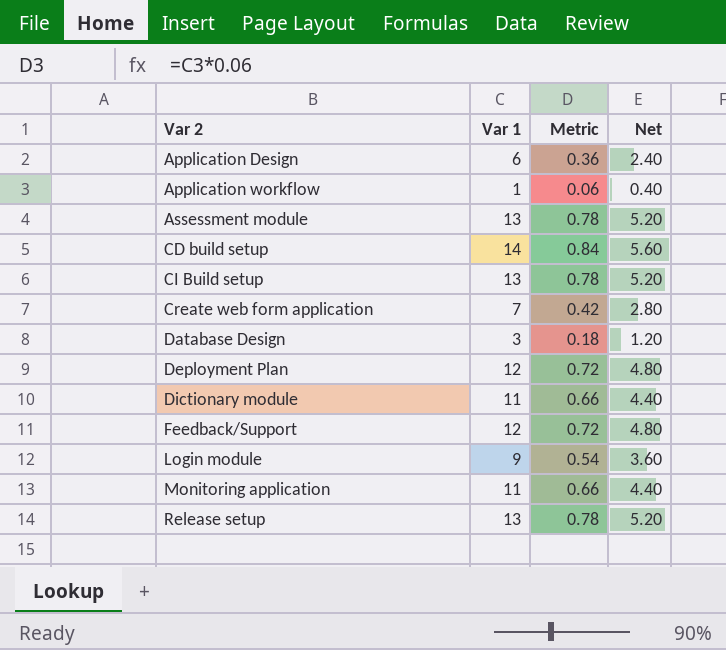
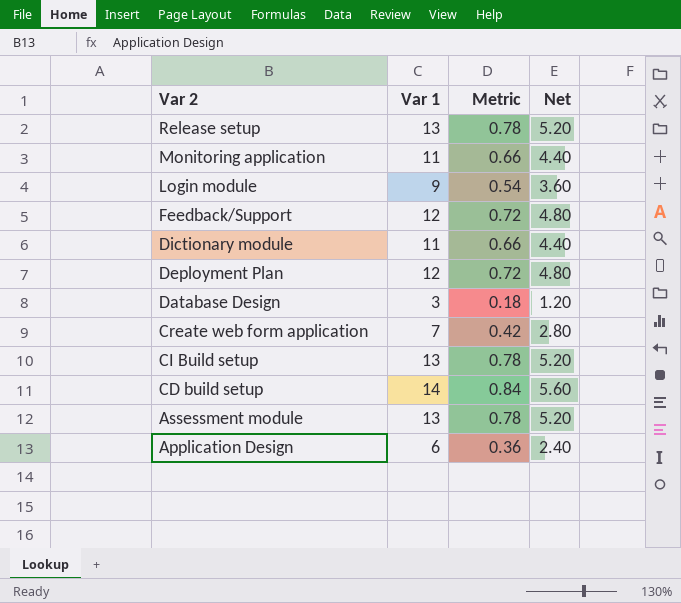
row order: Var 2 ascending -> Var 2 descending
row Application workflow: 1 | 0.06 | 0.40 -> none

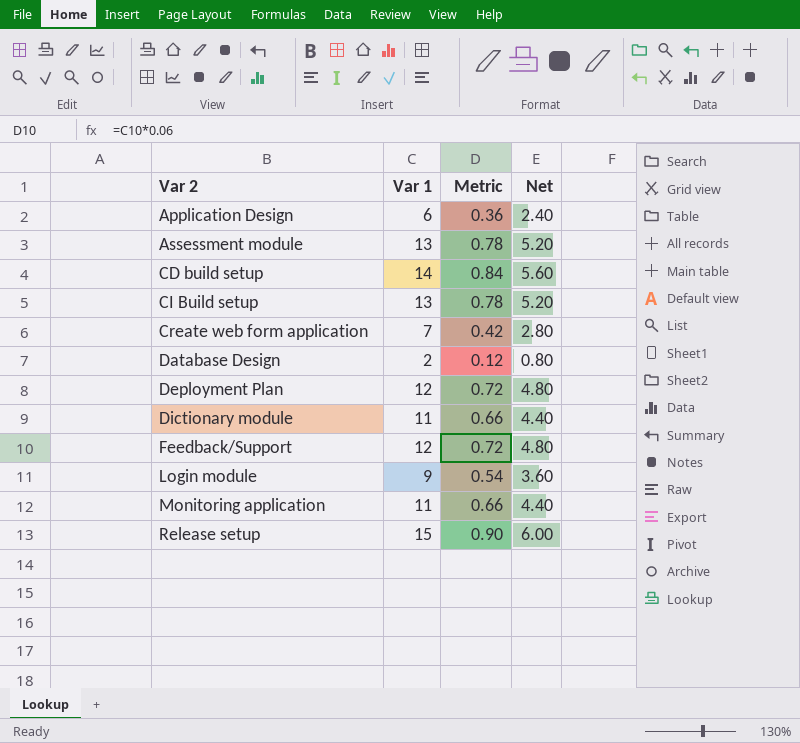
row order: Var 2 descending -> Var 2 ascending
Database Design | Var 1: 3 -> 2
Database Design | Metric: 0.18 -> 0.12
Database Design | Net: 1.20 -> 0.80
Release setup | Var 1: 13 -> 15
Release setup | Metric: 0.78 -> 0.90
Release setup | Net: 5.20 -> 6.00

